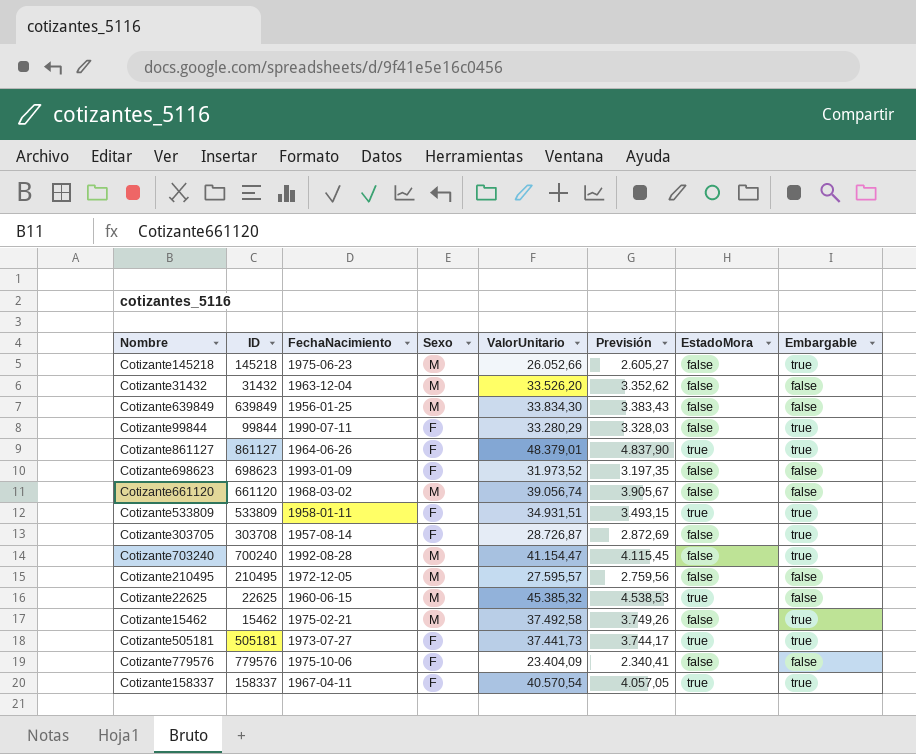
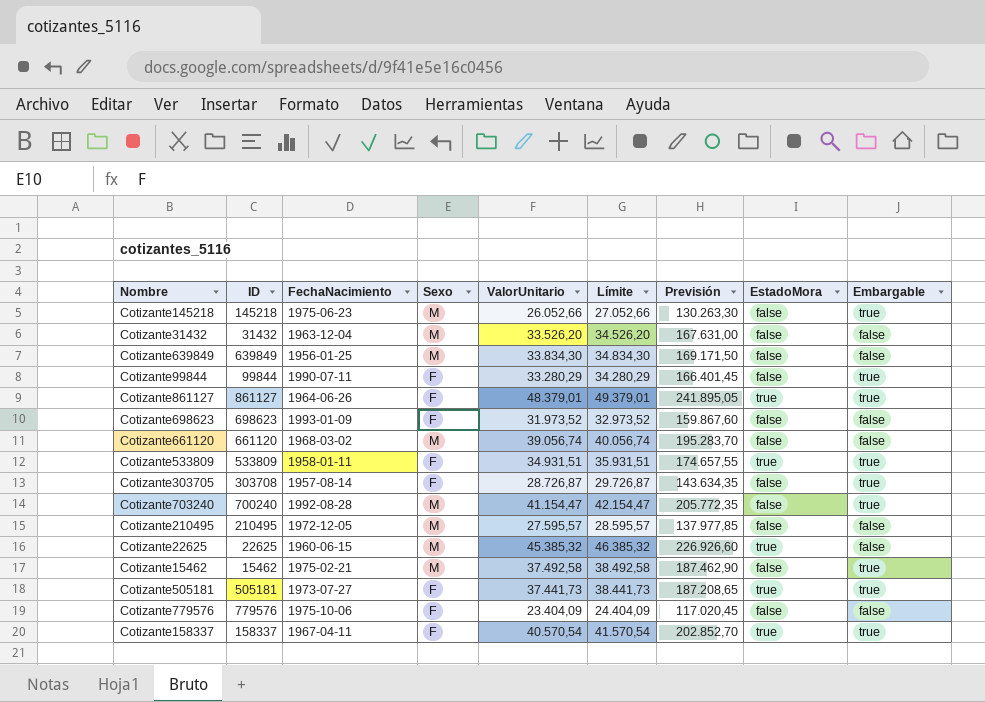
column Límite | formula: none -> [ValorUnitario] + 1000
column Previsión | formula: [ValorUnitario] * 0,1 -> [ValorUnitario] * 5

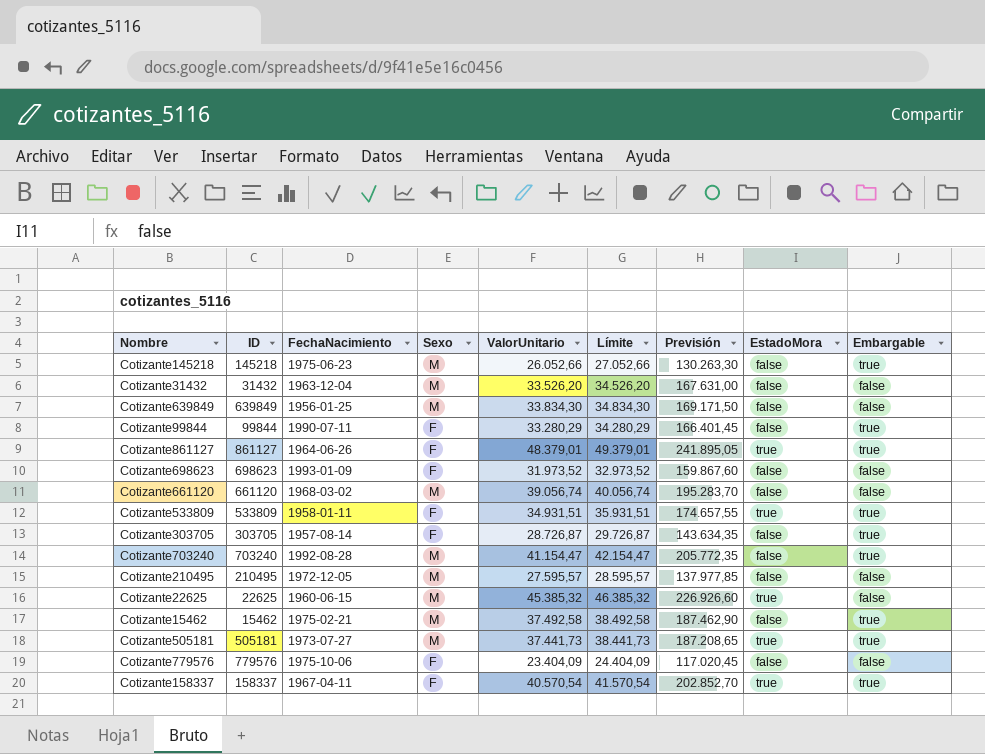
Cotizante303705 | ID: 303708 -> 303705
Cotizante703240 | ID: 700240 -> 703240
Cotizante505181 | Sexo: F -> M

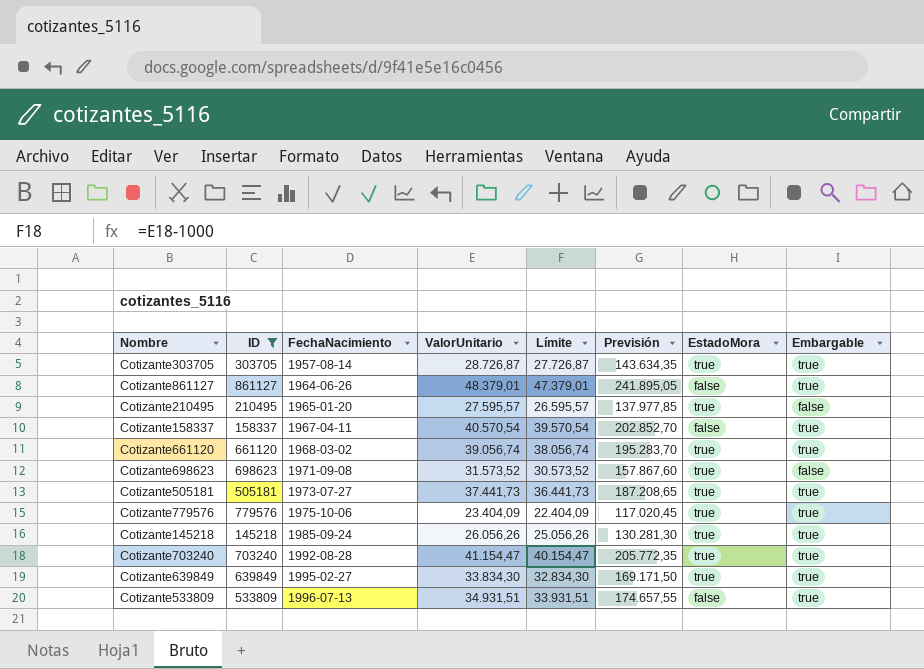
filter: none -> ID >= 145218
row order: none -> FechaNacimiento ascending
column Sexo | position: 4 -> none
column Límite | formula: [ValorUnitario] + 1000 -> [ValorUnitario] - 1000
Cotizante303705 | EstadoMora: false -> true
Cotizante861127 | EstadoMora: true -> false
Cotizante210495 | FechaNacimiento: 1972-12-05 -> 1965-01-20
Cotizante210495 | EstadoMora: false -> true
Cotizante158337 | EstadoMora: true -> false
Cotizante661120 | EstadoMora: false -> true
Cotizante661120 | Embargable: false -> true
Cotizante698623 | FechaNacimiento: 1993-01-09 -> 1971-09-08
Cotizante698623 | ValorUnitario: 31.973,52 -> 31.573,52
Cotizante698623 | Previsión: 159.867,60 -> 157.867,60
Cotizante698623 | EstadoMora: false -> true
Cotizante779576 | EstadoMora: false -> true
Cotizante779576 | Embargable: false -> true
Cotizante145218 | FechaNacimiento: 1975-06-23 -> 1985-09-24
Cotizante145218 | ValorUnitario: 26.052,66 -> 26.056,26
Cotizante145218 | Previsión: 130.263,30 -> 130.281,30
Cotizante145218 | EstadoMora: false -> true
Cotizante703240 | EstadoMora: false -> true
Cotizante639849 | FechaNacimiento: 1956-01-25 -> 1995-02-27
Cotizante639849 | EstadoMora: false -> true
Cotizante639849 | Embargable: false -> true
Cotizante533809 | FechaNacimiento: 1958-01-11 -> 1996-07-13
Cotizante533809 | EstadoMora: true -> false

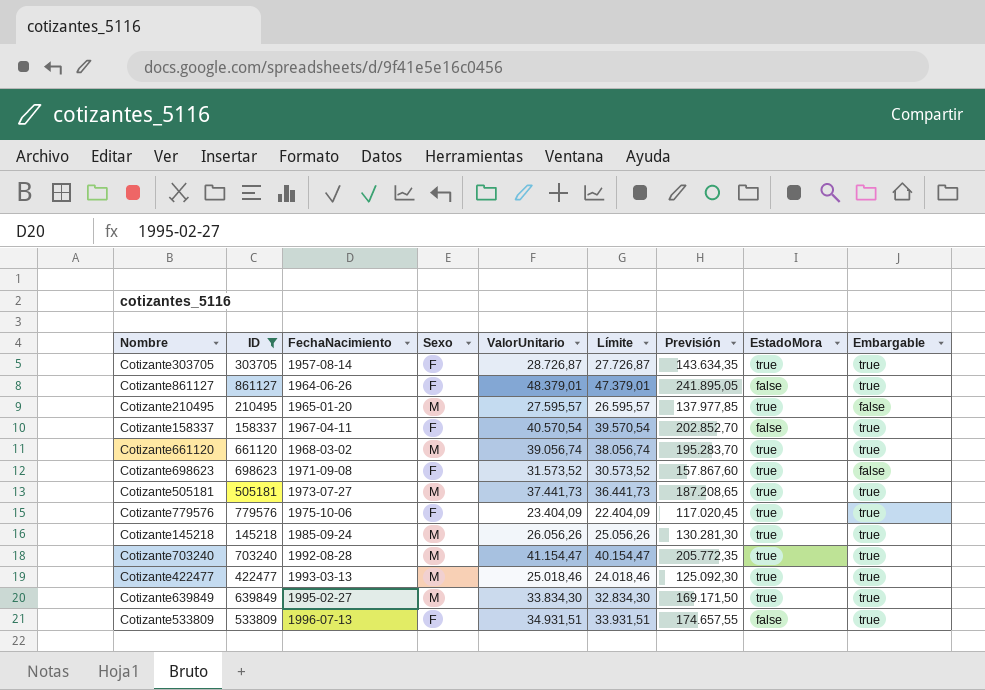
column Sexo | position: none -> 4
row Cotizante422477: none -> 422477 | 1993-03-13 | M | 25.018,46 | 24.018,46 | 125.092,30 | true | true

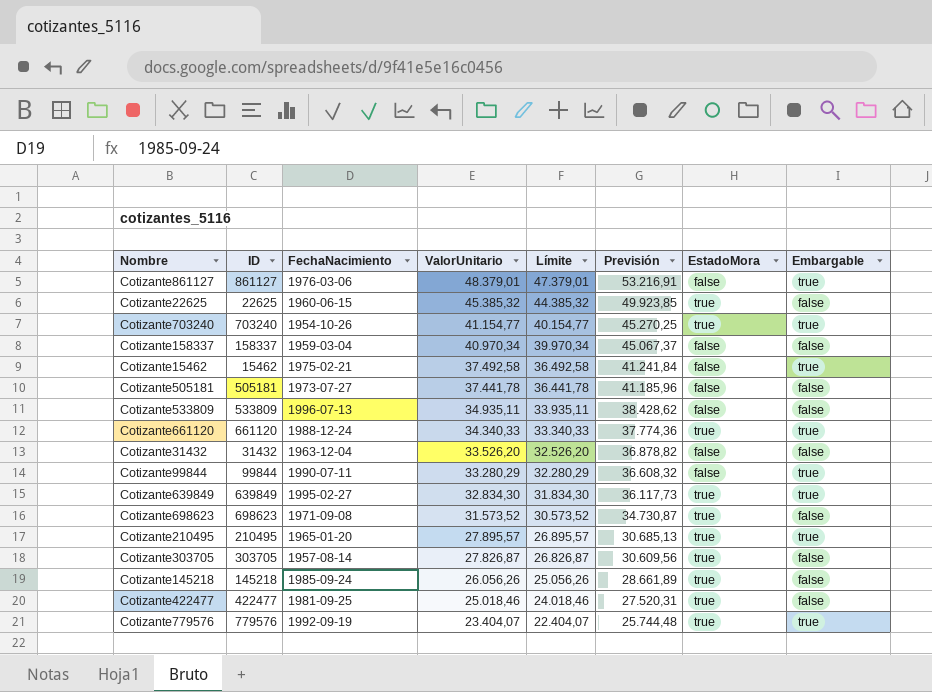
filter: ID >= 145218 -> none
row order: FechaNacimiento ascending -> ValorUnitario descending
column Sexo | position: 4 -> none
column Previsión | formula: [ValorUnitario] * 5 -> [ValorUnitario] * 1,1
Cotizante861127 | FechaNacimiento: 1964-06-26 -> 1976-03-06
Cotizante703240 | FechaNacimiento: 1992-08-28 -> 1954-10-26
Cotizante703240 | ValorUnitario: 41.154,47 -> 41.154,77
Cotizante703240 | Límite: 40.154,47 -> 40.154,77
Cotizante158337 | FechaNacimiento: 1967-04-11 -> 1959-03-04
Cotizante158337 | ValorUnitario: 40.570,54 -> 40.970,34
Cotizante158337 | Límite: 39.570,54 -> 39.970,34
Cotizante158337 | Embargable: true -> false
Cotizante505181 | ValorUnitario: 37.441,73 -> 37.441,78
Cotizante505181 | Límite: 36.441,73 -> 36.441,78
Cotizante505181 | EstadoMora: true -> false
Cotizante505181 | Embargable: true -> false
Cotizante533809 | ValorUnitario: 34.931,51 -> 34.935,11
Cotizante533809 | Límite: 33.931,51 -> 33.935,11
Cotizante533809 | Embargable: true -> false
Cotizante661120 | FechaNacimiento: 1968-03-02 -> 1988-12-24
Cotizante661120 | ValorUnitario: 39.056,74 -> 34.340,33
Cotizante661120 | Límite: 38.056,74 -> 33.340,33
Cotizante639849 | ValorUnitario: 33.834,30 -> 32.834,30
Cotizante639849 | Límite: 32.834,30 -> 31.834,30
Cotizante210495 | ValorUnitario: 27.595,57 -> 27.895,57
Cotizante210495 | Límite: 26.595,57 -> 26.895,57
Cotizante210495 | Embargable: false -> true
Cotizante303705 | ValorUnitario: 28.726,87 -> 27.826,87
Cotizante303705 | Límite: 27.726,87 -> 26.826,87
Cotizante303705 | Embargable: true -> false
Cotizante145218 | Embargable: true -> false
Cotizante422477 | FechaNacimiento: 1993-03-13 -> 1981-09-25
Cotizante422477 | Embargable: true -> false
Cotizante779576 | FechaNacimiento: 1975-10-06 -> 1992-09-19
Cotizante779576 | ValorUnitario: 23.404,09 -> 23.404,07
Cotizante779576 | Límite: 22.404,09 -> 22.404,07

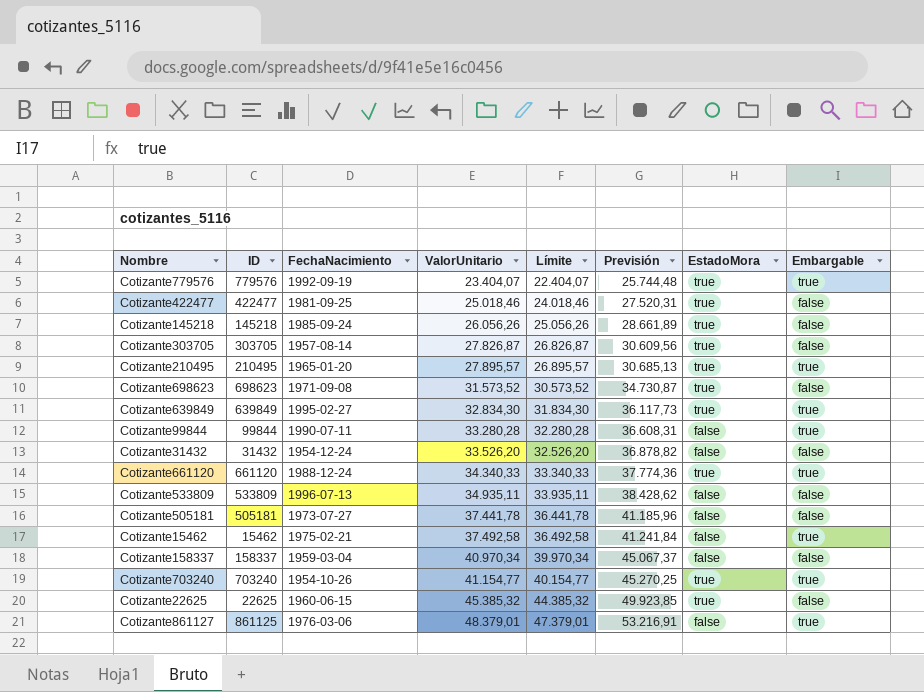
row order: ValorUnitario descending -> ValorUnitario ascending
Cotizante99844 | ValorUnitario: 33.280,29 -> 33.280,28
Cotizante99844 | Límite: 32.280,29 -> 32.280,28
Cotizante99844 | Previsión: 36.608,32 -> 36.608,31
Cotizante31432 | FechaNacimiento: 1963-12-04 -> 1954-12-24
Cotizante861127 | ID: 861127 -> 861125

